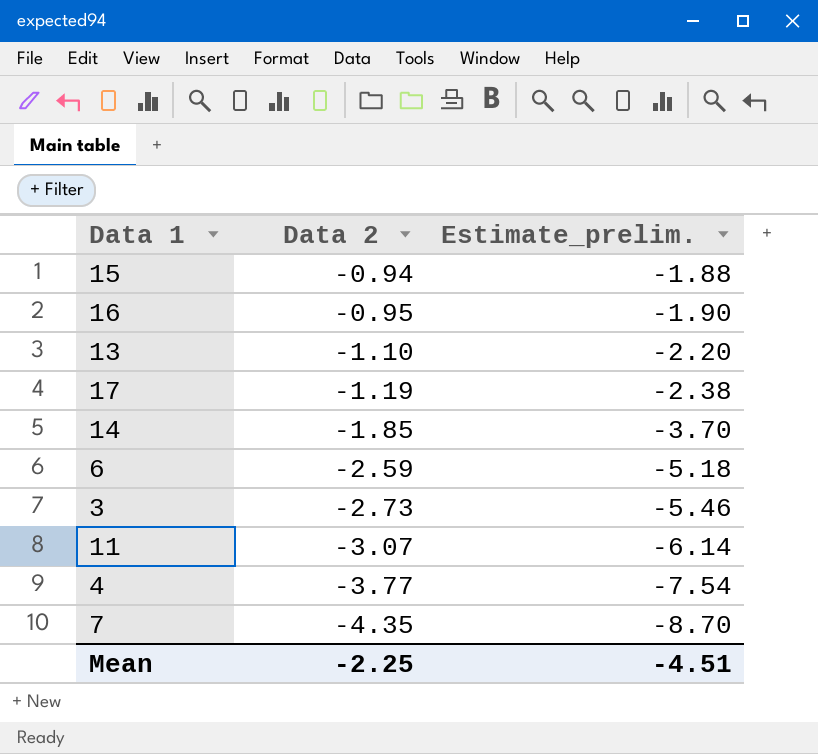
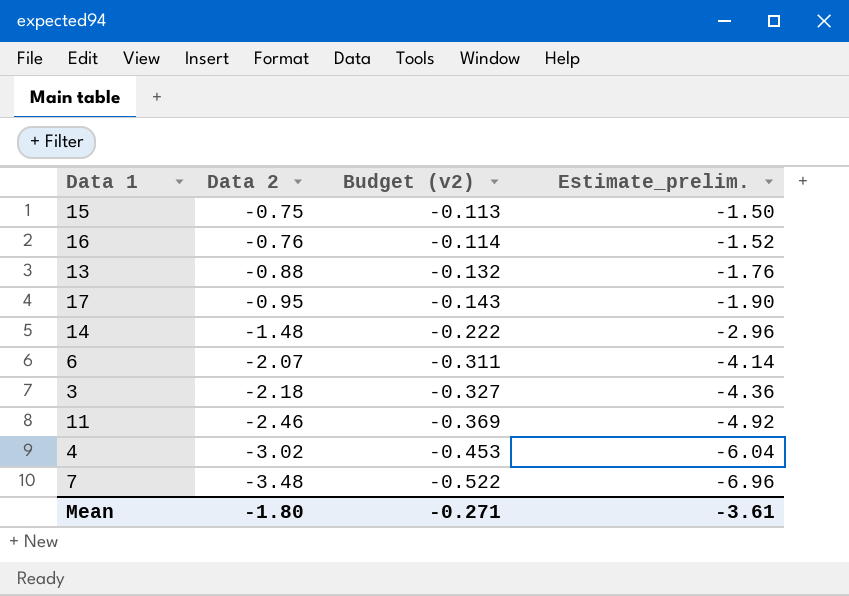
column Budget (v2) | formula: none -> [Data 2] * 0.15
15 | Data 2: -0.94 -> -0.75
15 | Estimate_prelim.: -1.88 -> -1.50
16 | Data 2: -0.95 -> -0.76
16 | Estimate_prelim.: -1.90 -> -1.52
13 | Data 2: -1.10 -> -0.88
13 | Estimate_prelim.: -2.20 -> -1.76
17 | Data 2: -1.19 -> -0.95
17 | Estimate_prelim.: -2.38 -> -1.90
14 | Data 2: -1.85 -> -1.48
14 | Estimate_prelim.: -3.70 -> -2.96
6 | Data 2: -2.59 -> -2.07
6 | Estimate_prelim.: -5.18 -> -4.14
3 | Data 2: -2.73 -> -2.18
3 | Estimate_prelim.: -5.46 -> -4.36
11 | Data 2: -3.07 -> -2.46
11 | Estimate_prelim.: -6.14 -> -4.92
4 | Data 2: -3.77 -> -3.02
4 | Estimate_prelim.: -7.54 -> -6.04
7 | Data 2: -4.35 -> -3.48
7 | Estimate_prelim.: -8.70 -> -6.96
Mean | Data 2: -2.25 -> -1.80
Mean | Estimate_prelim.: -4.51 -> -3.61

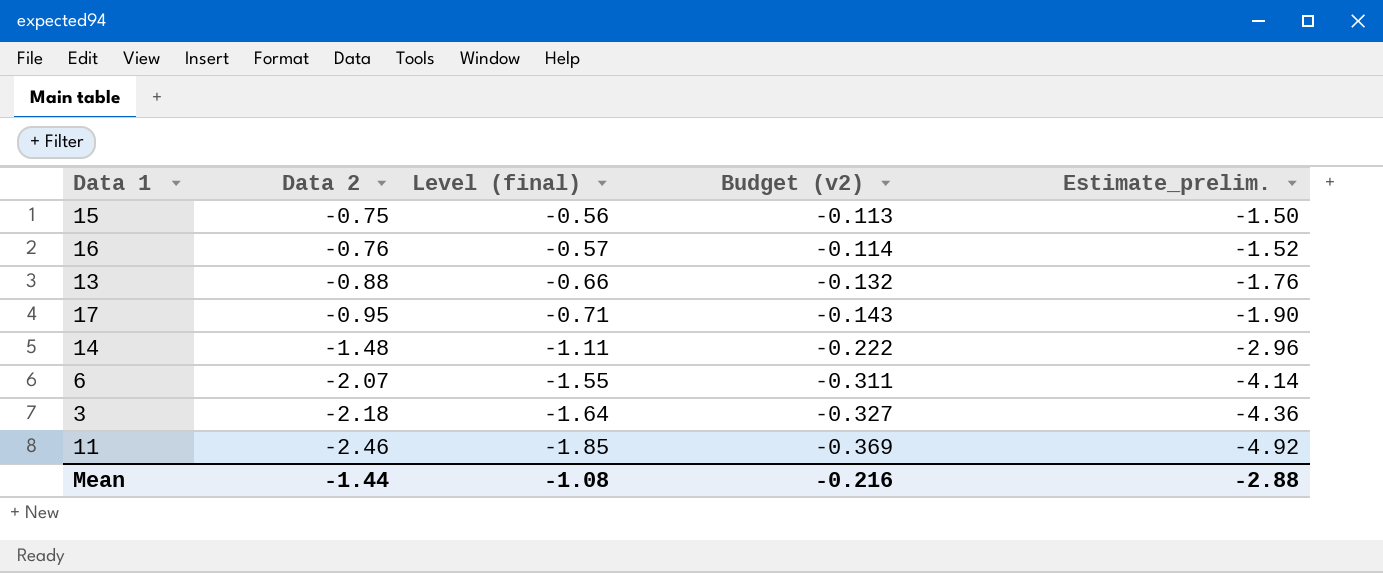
column Level (final) | formula: none -> [Data 2] * 0.75
row 4: -3.02 | -0.453 | -6.04 -> none
row 7: -3.48 | -0.522 | -6.96 -> none
Mean | Data 2: -1.80 -> -1.44
Mean | Budget (v2): -0.271 -> -0.216
Mean | Estimate_prelim.: -3.61 -> -2.88

